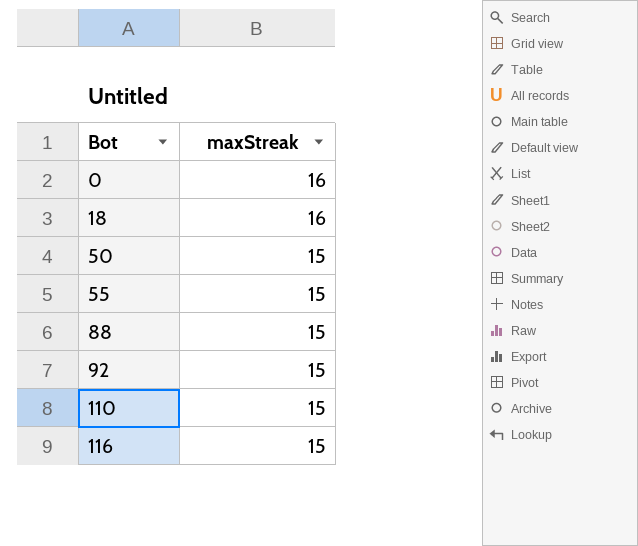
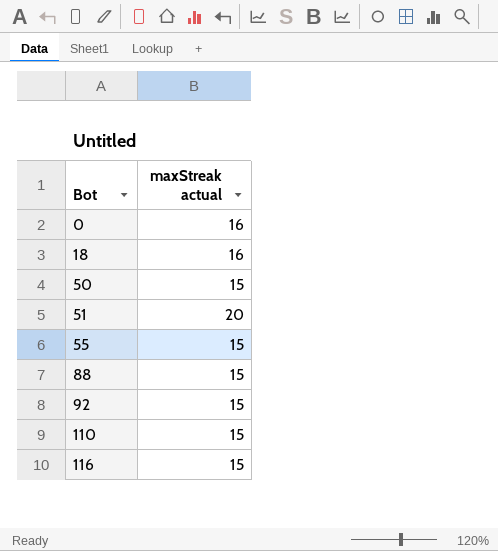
column name: maxStreak -> maxStreak actual
row 51: none -> 20

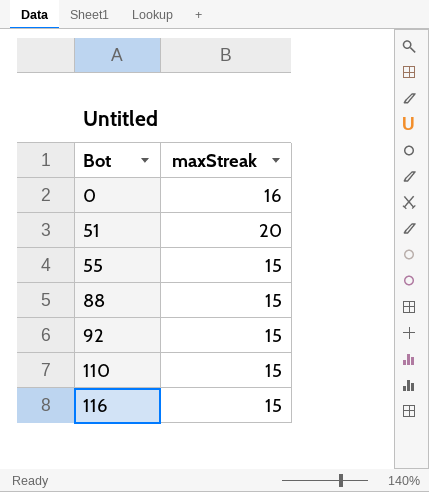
column name: maxStreak actual -> maxStreak
row 18: 16 -> none
row 50: 15 -> none

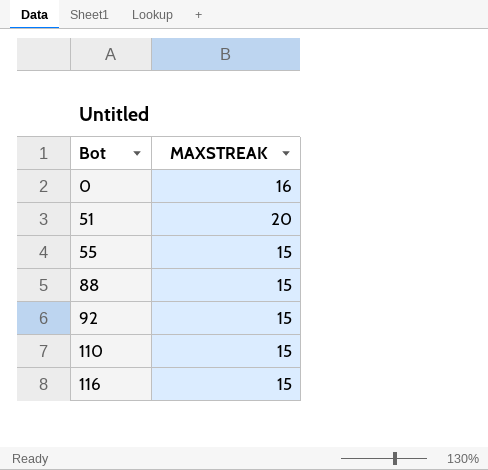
column name: maxStreak -> MAXSTREAK

